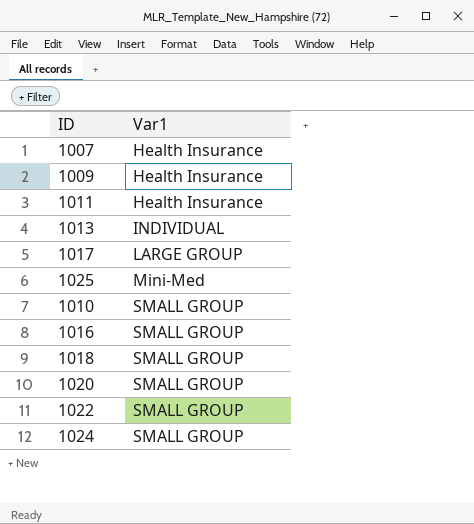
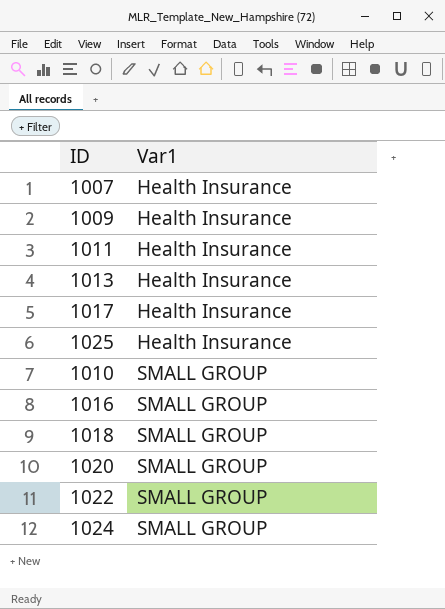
1013 | Var1: INDIVIDUAL -> Health Insurance
1017 | Var1: LARGE GROUP -> Health Insurance
1025 | Var1: Mini-Med -> Health Insurance

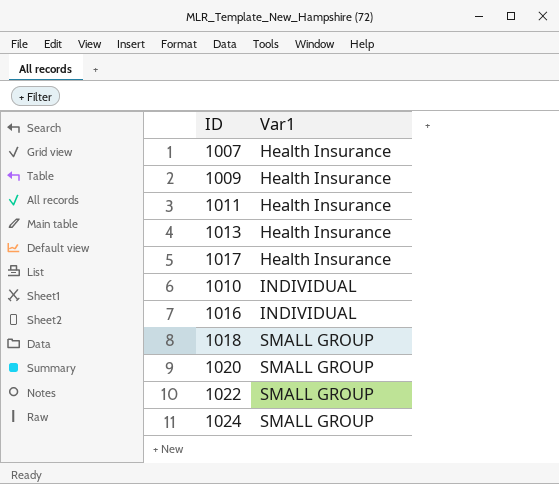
row 1025: Health Insurance -> none
1010 | Var1: SMALL GROUP -> INDIVIDUAL
1016 | Var1: SMALL GROUP -> INDIVIDUAL

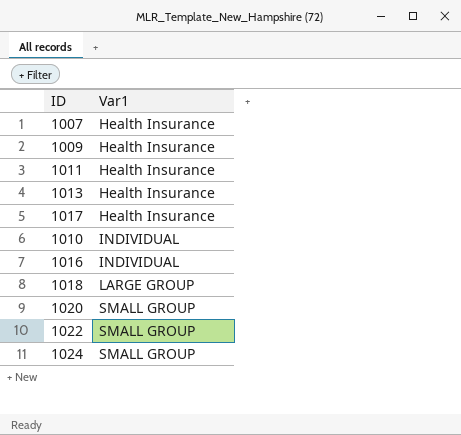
1018 | Var1: SMALL GROUP -> LARGE GROUP

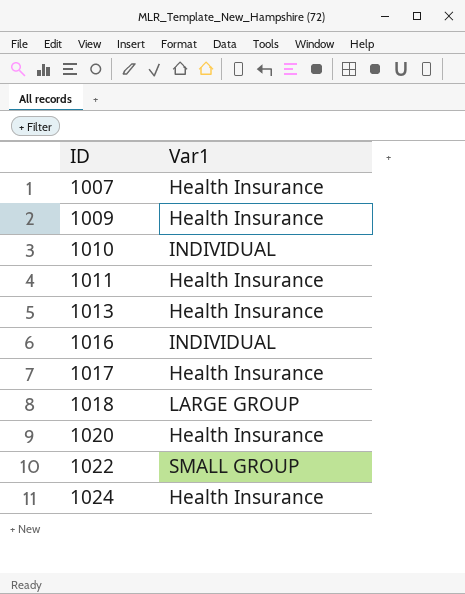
row order: Var1 ascending -> ID ascending
1020 | Var1: SMALL GROUP -> Health Insurance
1024 | Var1: SMALL GROUP -> Health Insurance

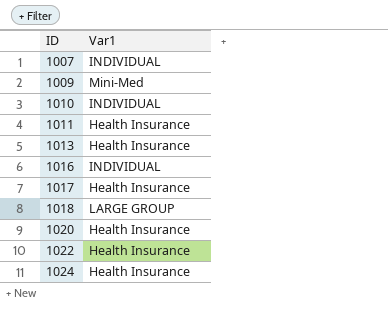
1007 | Var1: Health Insurance -> INDIVIDUAL
1009 | Var1: Health Insurance -> Mini-Med
1022 | Var1: SMALL GROUP -> Health Insurance

